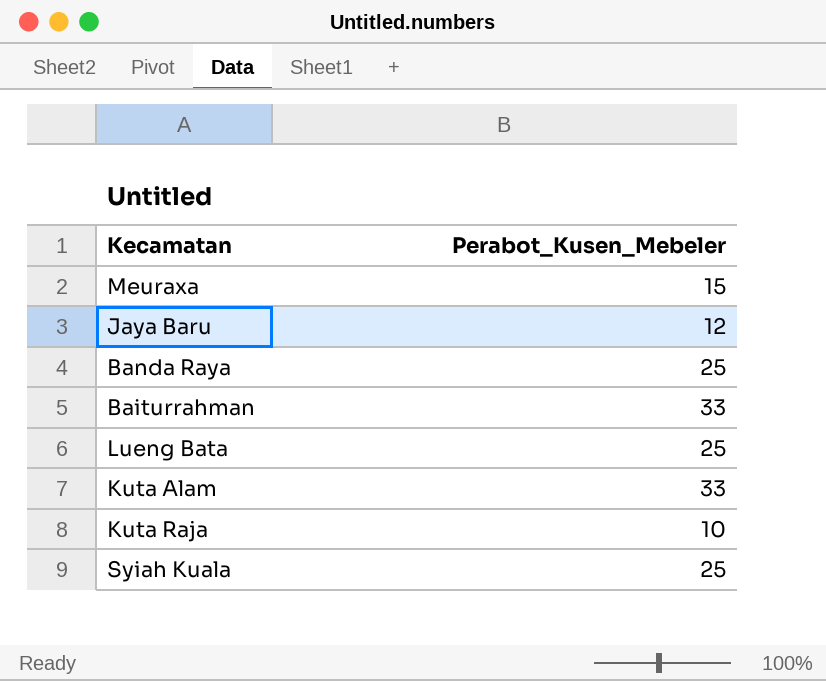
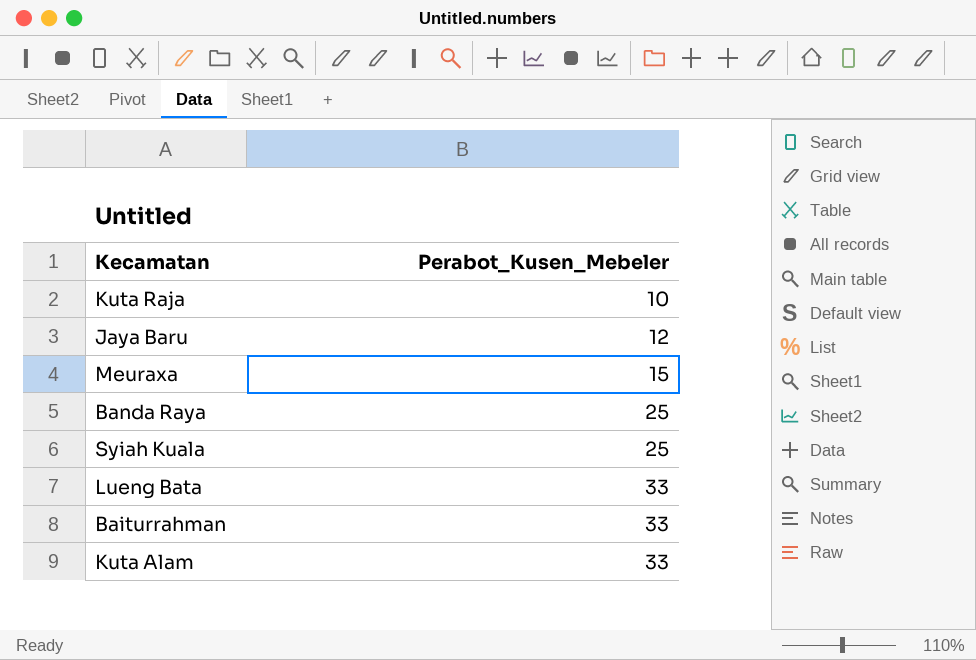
row order: none -> Perabot_Kusen_Mebeler ascending
Lueng Bata | Perabot_Kusen_Mebeler: 25 -> 33

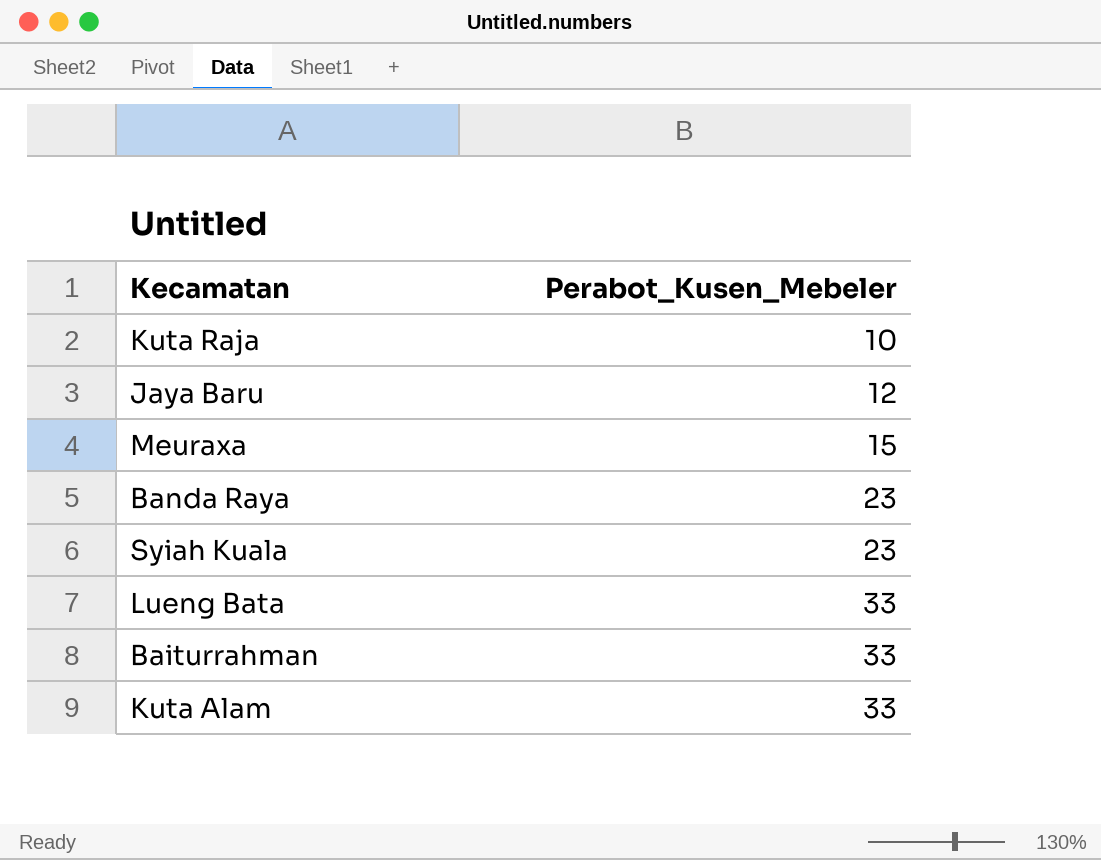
Banda Raya | Perabot_Kusen_Mebeler: 25 -> 23
Syiah Kuala | Perabot_Kusen_Mebeler: 25 -> 23

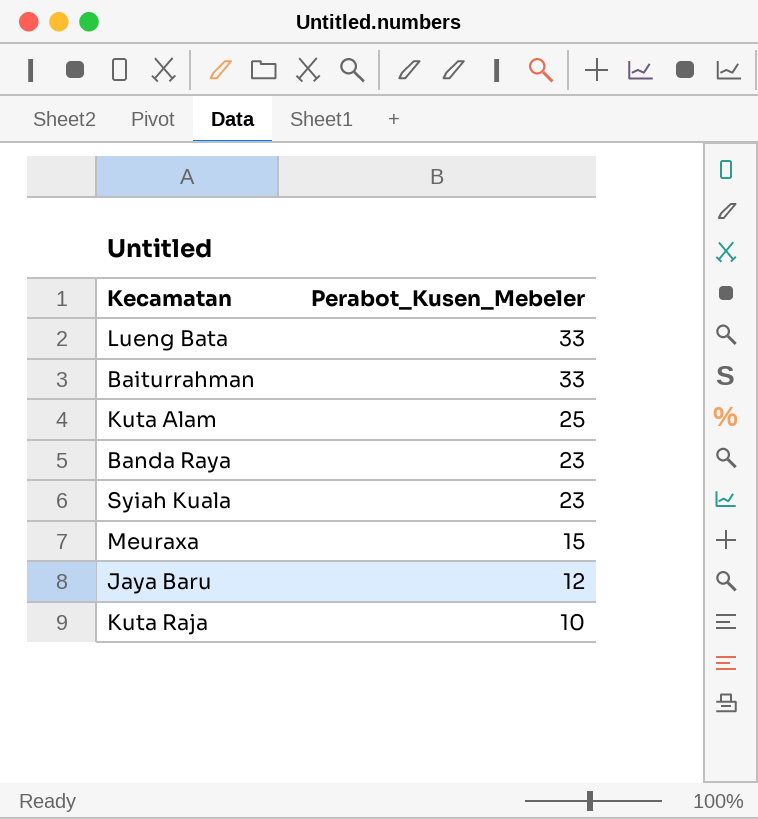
row order: Perabot_Kusen_Mebeler ascending -> Perabot_Kusen_Mebeler descending
Kuta Alam | Perabot_Kusen_Mebeler: 33 -> 25

